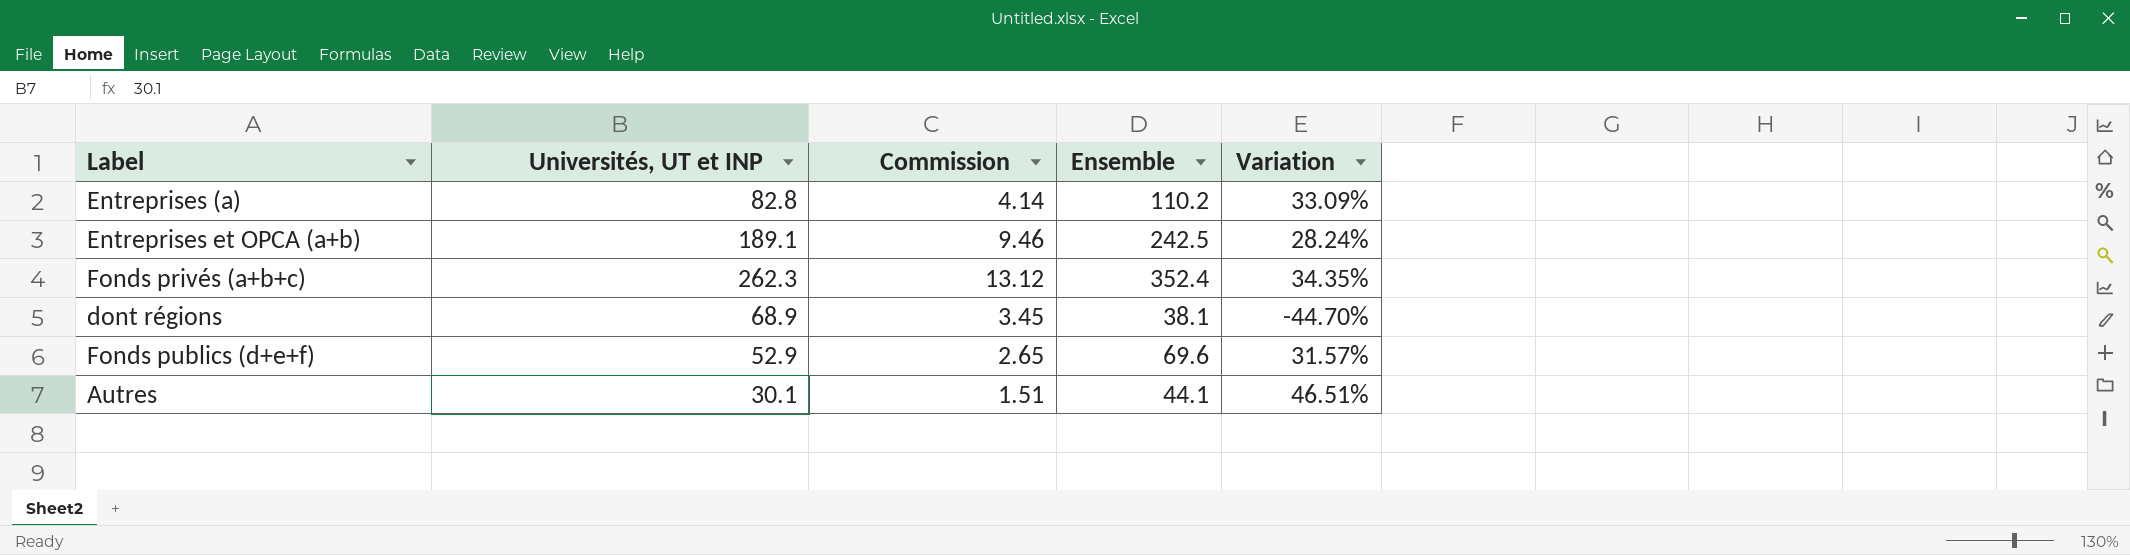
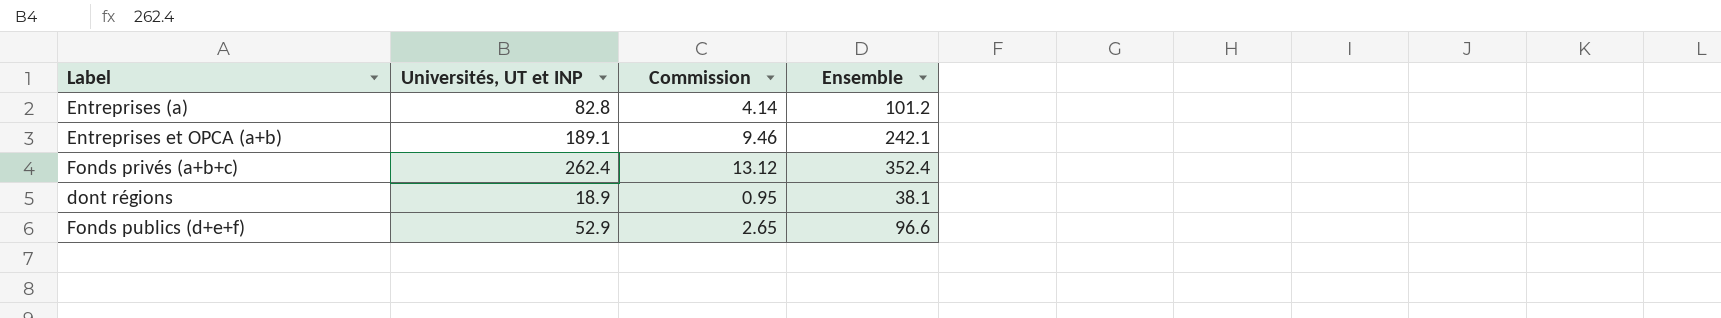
column Variation | formula: ([Ensemble] - [Universités, UT et INP]) / [Universités, UT et INP] -> none
row Autres: 30.1 | 1.51 | 44.1 | 46.51% -> none
Entreprises (a) | Ensemble: 110.2 -> 101.2
Entreprises et OPCA (a+b) | Ensemble: 242.5 -> 242.1
Fonds privés (a+b+c) | Universités, UT et INP: 262.3 -> 262.4
dont régions | Universités, UT et INP: 68.9 -> 18.9
dont régions | Commission: 3.45 -> 0.95
Fonds publics (d+e+f) | Ensemble: 69.6 -> 96.6

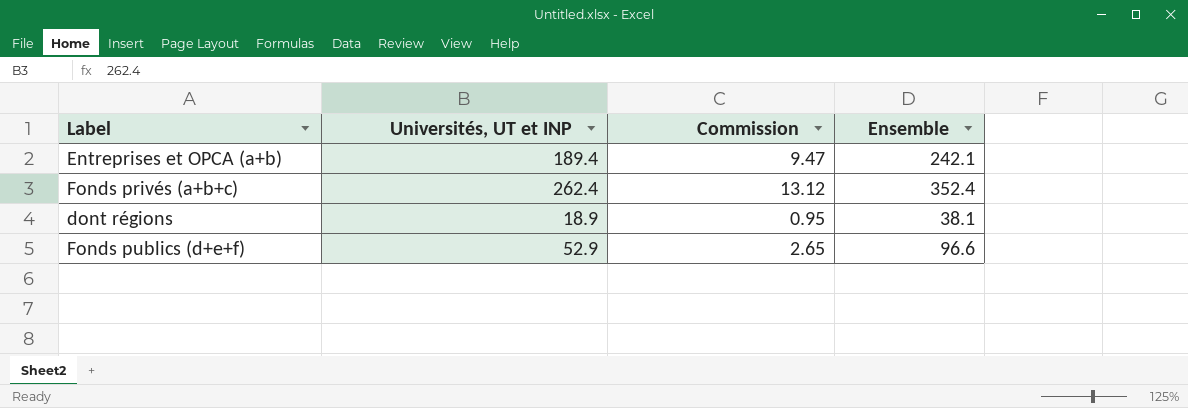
row Entreprises (a): 82.8 | 4.14 | 101.2 -> none
Entreprises et OPCA (a+b) | Universités, UT et INP: 189.1 -> 189.4
Entreprises et OPCA (a+b) | Commission: 9.46 -> 9.47

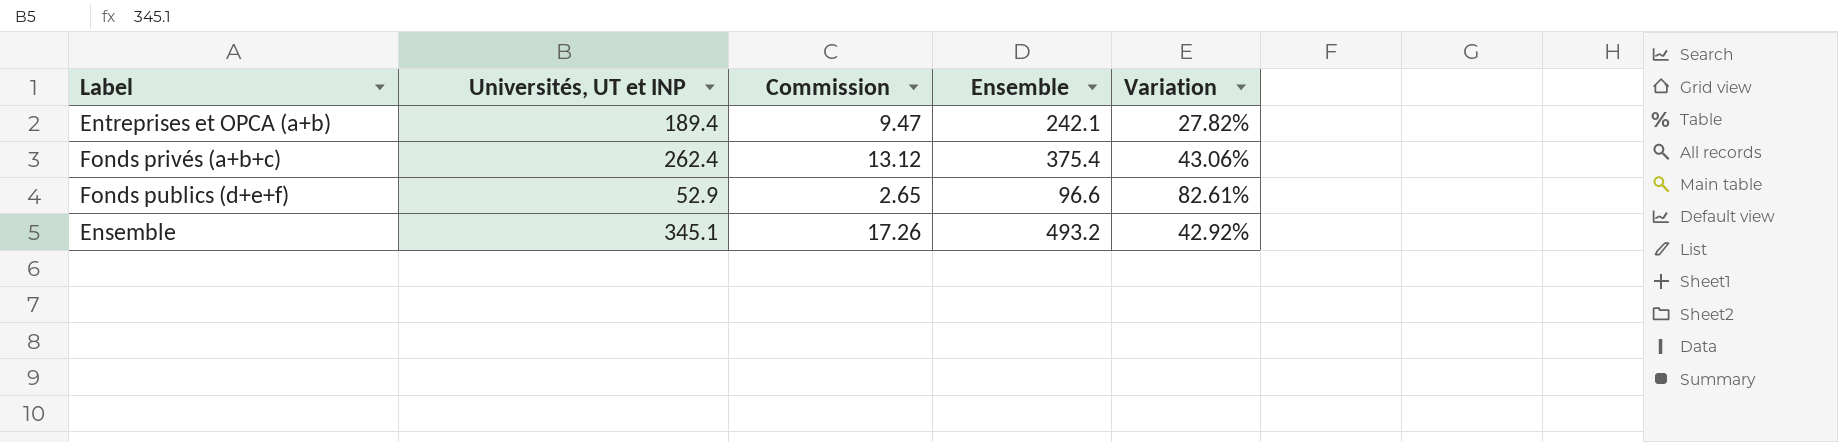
column Variation | formula: none -> ([Ensemble] - [Universités, UT et INP]) / [Universités, UT et INP]
row dont régions: 18.9 | 0.95 | 38.1 -> none
Fonds privés (a+b+c) | Ensemble: 352.4 -> 375.4
row Ensemble: none -> 345.1 | 17.26 | 493.2 | 42.92%

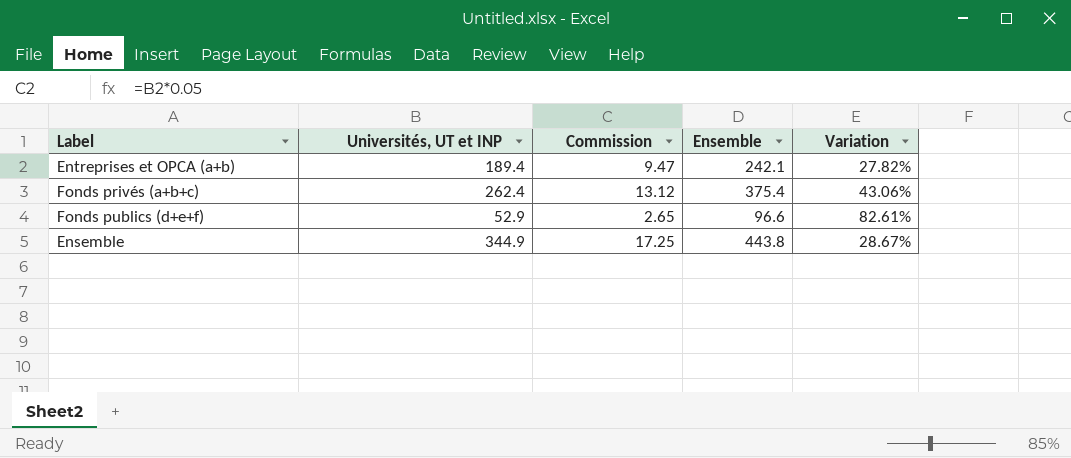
Ensemble | Universités, UT et INP: 345.1 -> 344.9
Ensemble | Commission: 17.26 -> 17.25
Ensemble | Ensemble: 493.2 -> 443.8
Ensemble | Variation: 42.92% -> 28.67%

